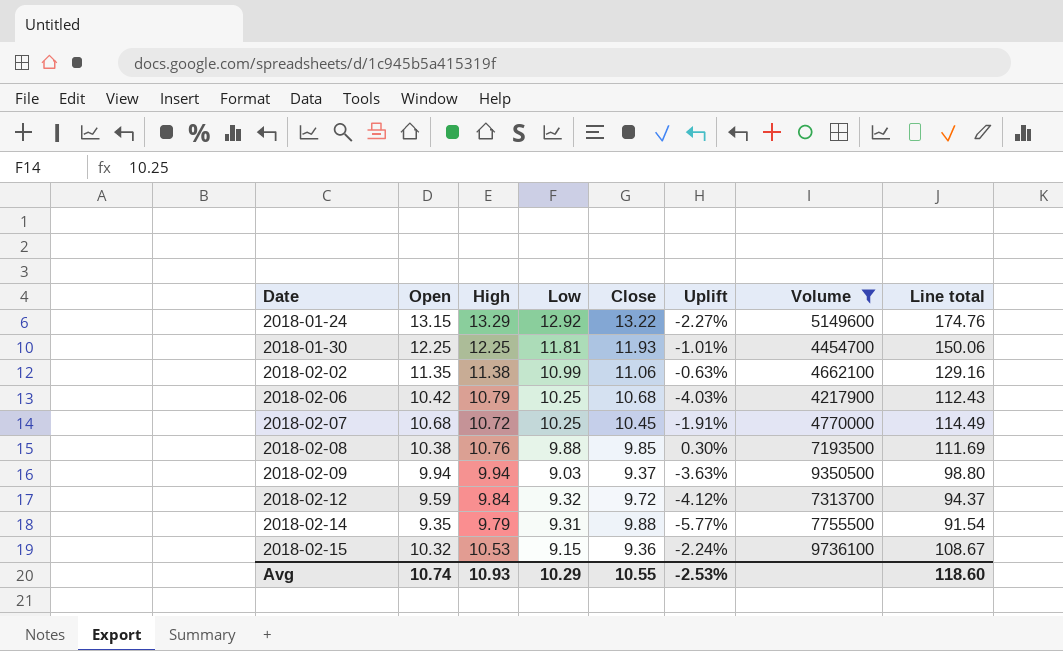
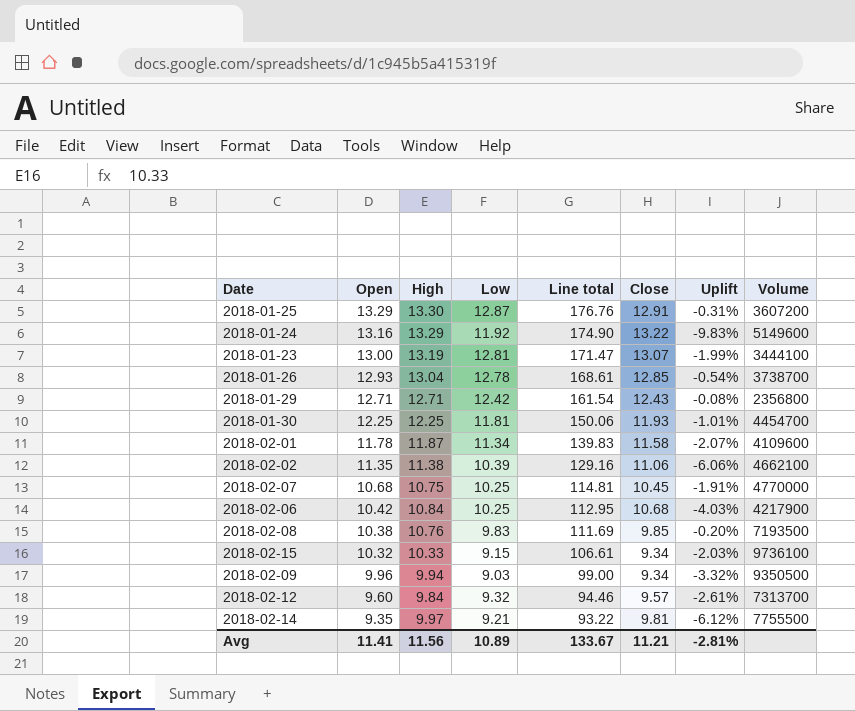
filter: Volume >= 4217900 -> none
row order: Date ascending -> Open descending
column Line total | position: 8 -> 5
2018-01-24 | Open: 13.15 -> 13.16
2018-01-24 | Low: 12.92 -> 11.92
2018-01-24 | Line total: 174.76 -> 174.90
2018-01-24 | Uplift: -2.27% -> -9.83%
2018-02-02 | Low: 10.99 -> 10.39
2018-02-02 | Uplift: -0.63% -> -6.06%
2018-02-07 | High: 10.72 -> 10.75
2018-02-07 | Line total: 114.49 -> 114.81
2018-02-06 | High: 10.79 -> 10.84
2018-02-06 | Line total: 112.43 -> 112.95
2018-02-08 | Low: 9.88 -> 9.83
2018-02-08 | Uplift: 0.30% -> -0.20%
2018-02-15 | High: 10.53 -> 10.33
2018-02-15 | Line total: 108.67 -> 106.61
2018-02-15 | Close: 9.36 -> 9.34
2018-02-15 | Uplift: -2.24% -> -2.03%
2018-02-09 | Open: 9.94 -> 9.96
2018-02-09 | Line total: 98.80 -> 99.00
2018-02-09 | Close: 9.37 -> 9.34
2018-02-09 | Uplift: -3.63% -> -3.32%
2018-02-12 | Open: 9.59 -> 9.60
2018-02-12 | Line total: 94.37 -> 94.46
2018-02-12 | Close: 9.72 -> 9.57
2018-02-12 | Uplift: -4.12% -> -2.61%
2018-02-14 | High: 9.79 -> 9.97
2018-02-14 | Low: 9.31 -> 9.21
2018-02-14 | Line total: 91.54 -> 93.22
2018-02-14 | Close: 9.88 -> 9.81
2018-02-14 | Uplift: -5.77% -> -6.12%
Avg | Open: 10.74 -> 11.41
Avg | High: 10.93 -> 11.56
Avg | Low: 10.29 -> 10.89
Avg | Line total: 118.60 -> 133.67
Avg | Close: 10.55 -> 11.21
Avg | Uplift: -2.53% -> -2.81%

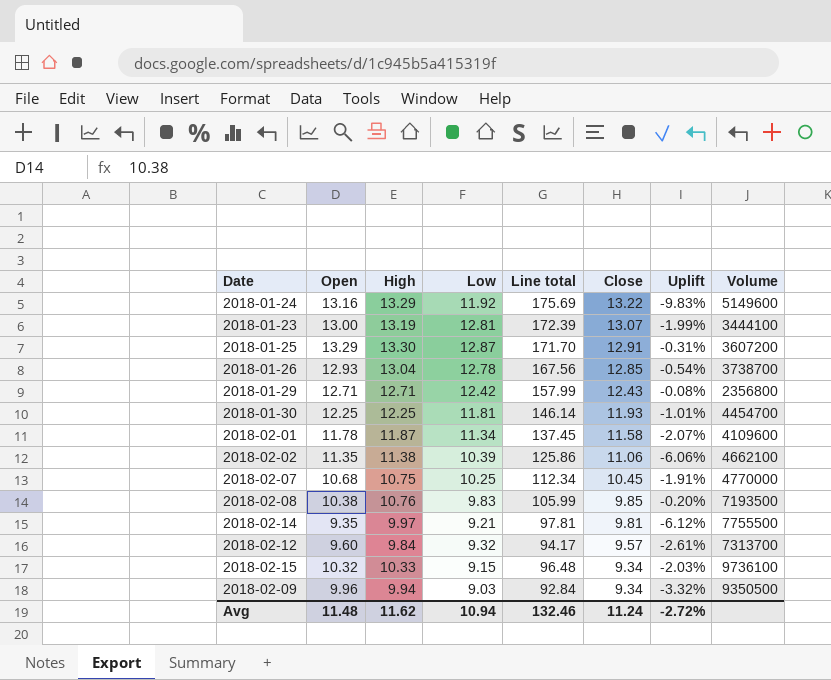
row order: Open descending -> Close descending
column Line total | formula: [Open] * [High] -> [High] * [Close]
row 2018-02-06: 10.42 | 10.84 | 10.25 | 112.95 | 10.68 | -4.03% | 4217900 -> none
Avg | Open: 11.41 -> 11.48
Avg | High: 11.56 -> 11.62
Avg | Low: 10.89 -> 10.94
Avg | Line total: 133.67 -> 132.46
Avg | Close: 11.21 -> 11.24
Avg | Uplift: -2.81% -> -2.72%

